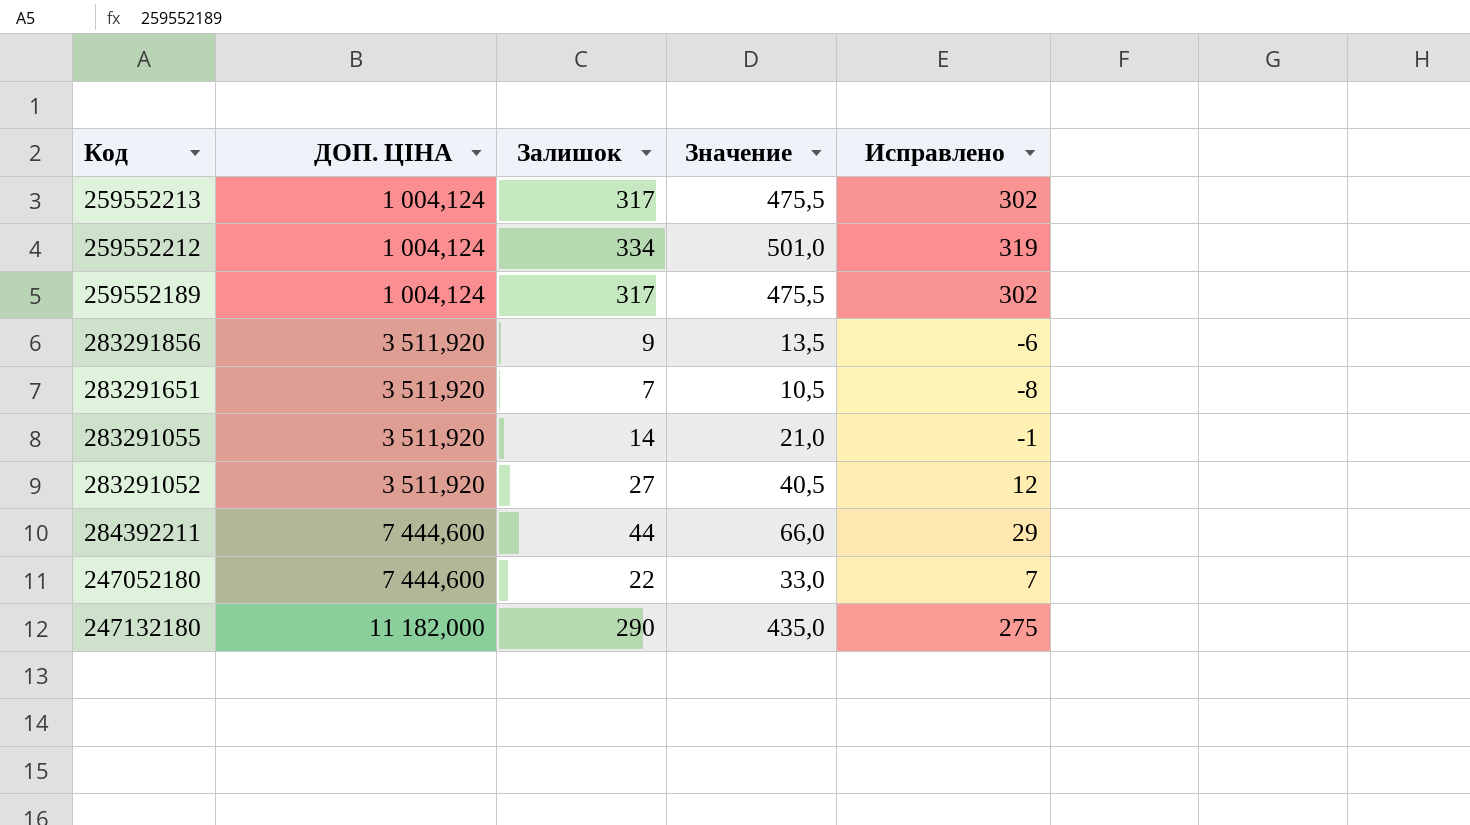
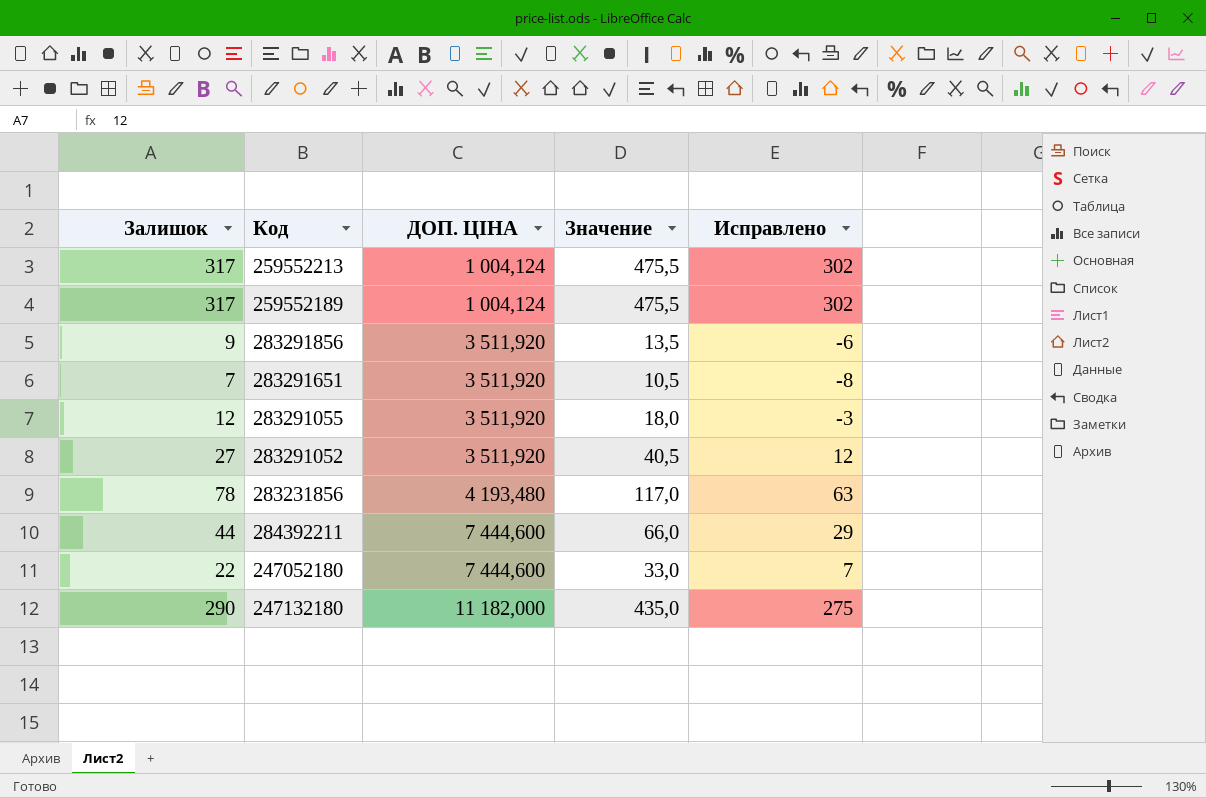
column Залишок | position: 3 -> 1
row 259552212: 1 004,124 | 334 | 501,0 | 319 -> none
283291055 | Залишок: 14 -> 12
283291055 | Значение: 21,0 -> 18,0
283291055 | Исправлено: -1 -> -3
row 283231856: none -> 78 | 4 193,480 | 117,0 | 63

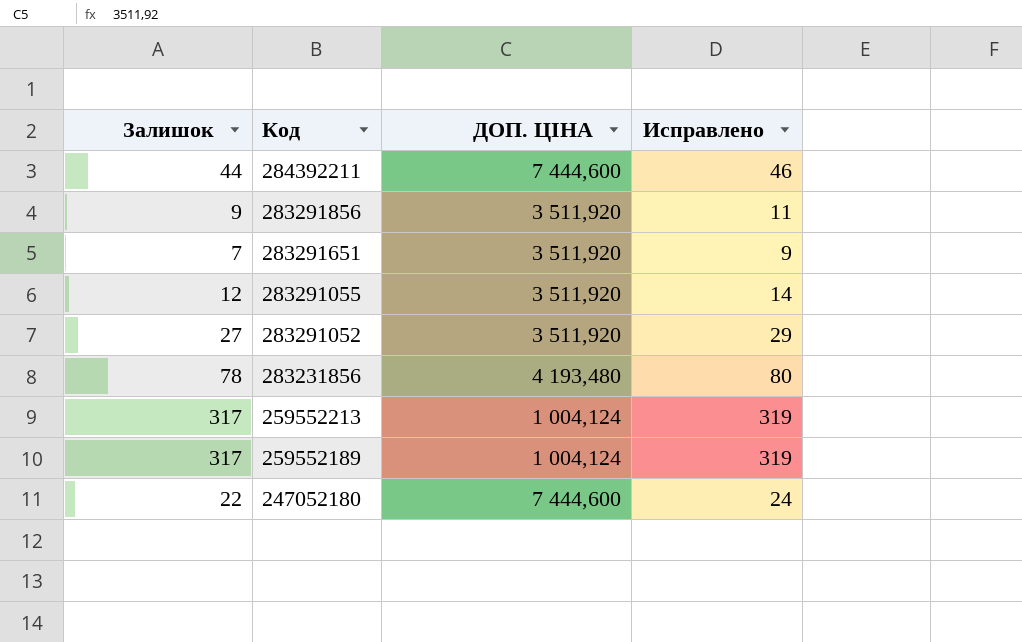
row order: ДОП. ЦІНА ascending -> Код descending
column Значение | formula: [Залишок] * 1,5 -> none
column Исправлено | formula: [Залишок] - 15 -> [Залишок] + 2
row 247132180: 290 | 11 182,000 | 435,0 | 275 -> none

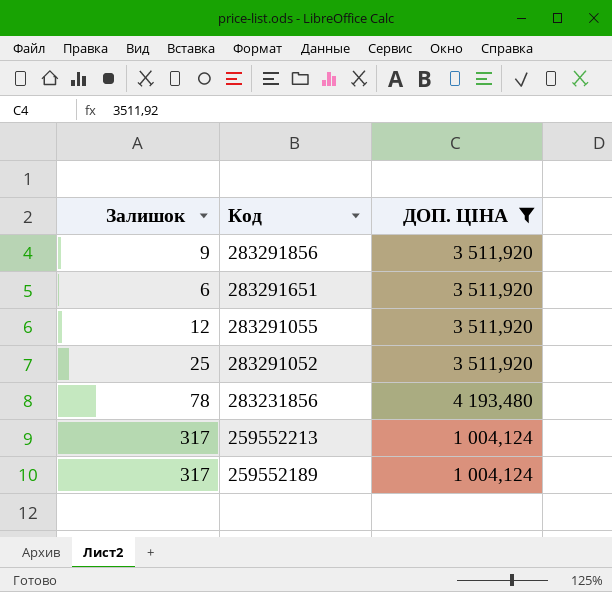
filter: none -> ДОП. ЦІНА != 7 444,600
column Исправлено | formula: [Залишок] + 2 -> none
283291651 | Залишок: 7 -> 6
283291052 | Залишок: 27 -> 25

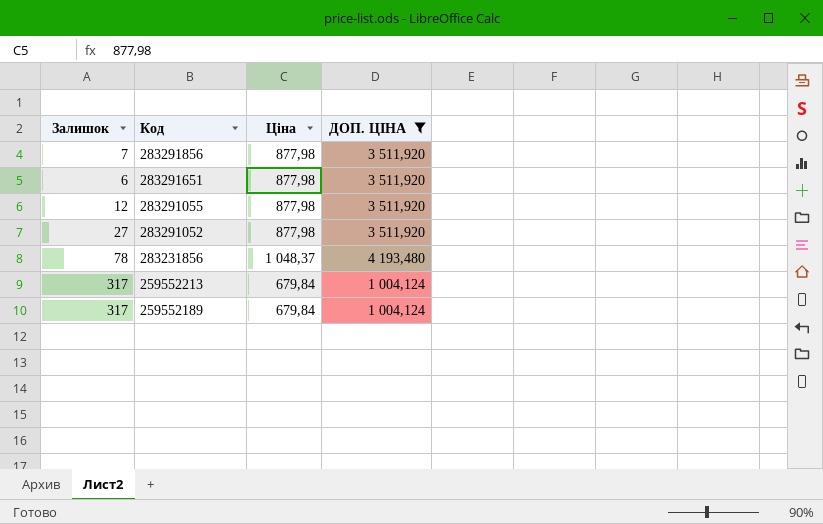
column Ціна | position: none -> 3
283291856 | Залишок: 9 -> 7
283291052 | Залишок: 25 -> 27

